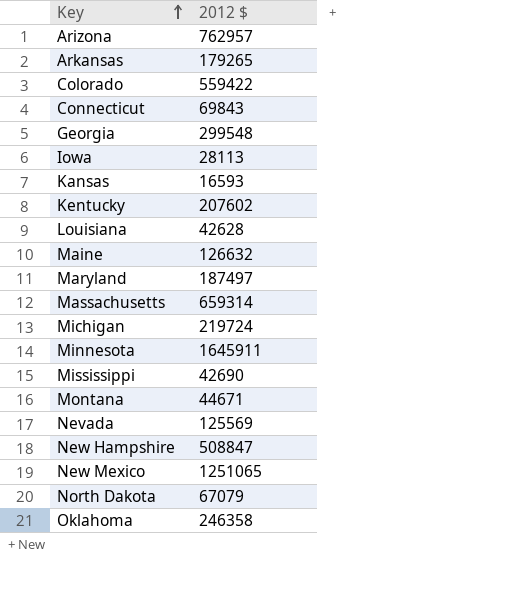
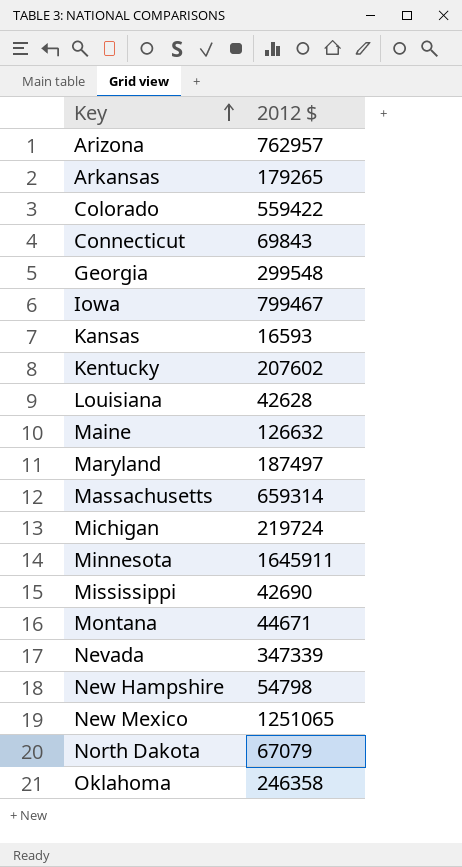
Iowa | 2012 $: 28113 -> 799467
Nevada | 2012 $: 125569 -> 347339
New Hampshire | 2012 $: 508847 -> 54798

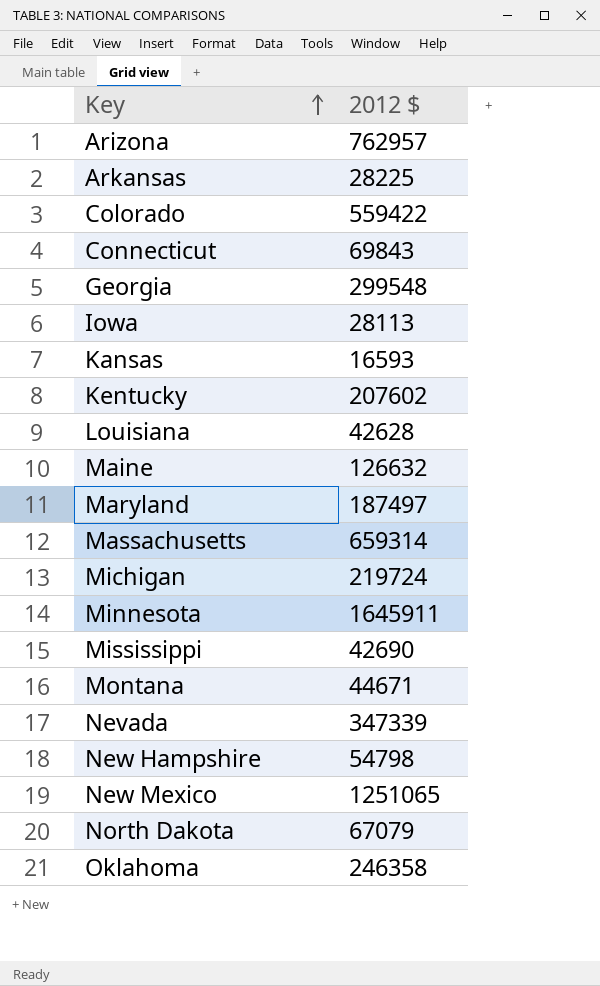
Arkansas | 2012 $: 179265 -> 28225
Iowa | 2012 $: 799467 -> 28113

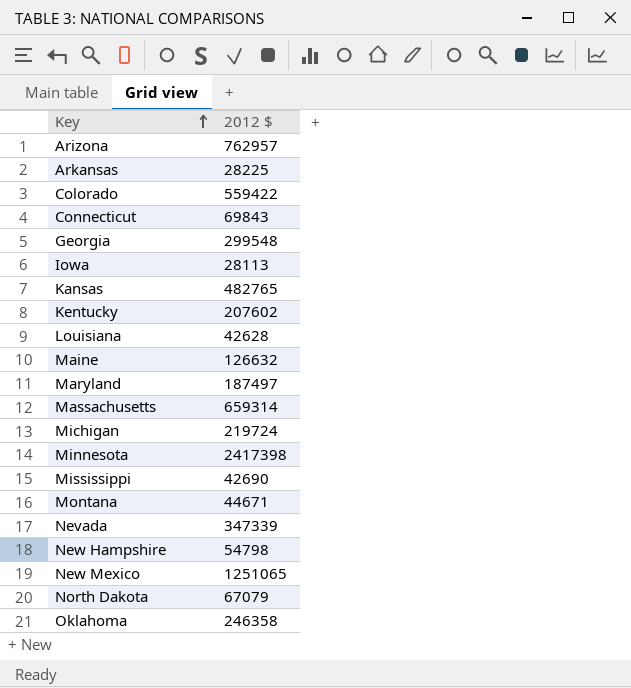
Kansas | 2012 $: 16593 -> 482765
Minnesota | 2012 $: 1645911 -> 2417398

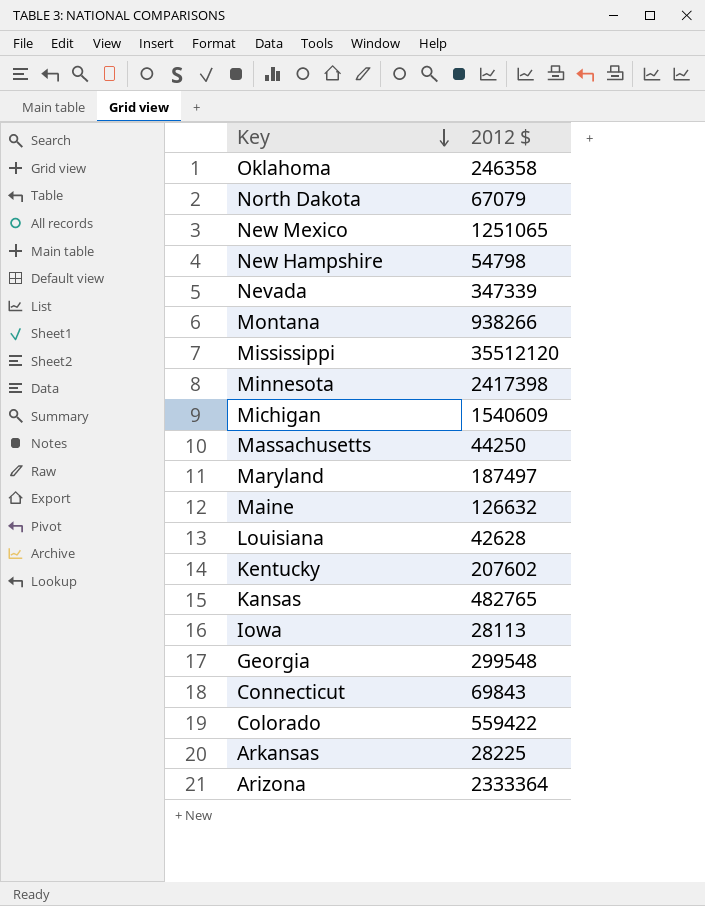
row order: Key ascending -> Key descending
Montana | 2012 $: 44671 -> 938266
Mississippi | 2012 $: 42690 -> 35512120
Michigan | 2012 $: 219724 -> 1540609
Massachusetts | 2012 $: 659314 -> 44250
Arizona | 2012 $: 762957 -> 2333364

